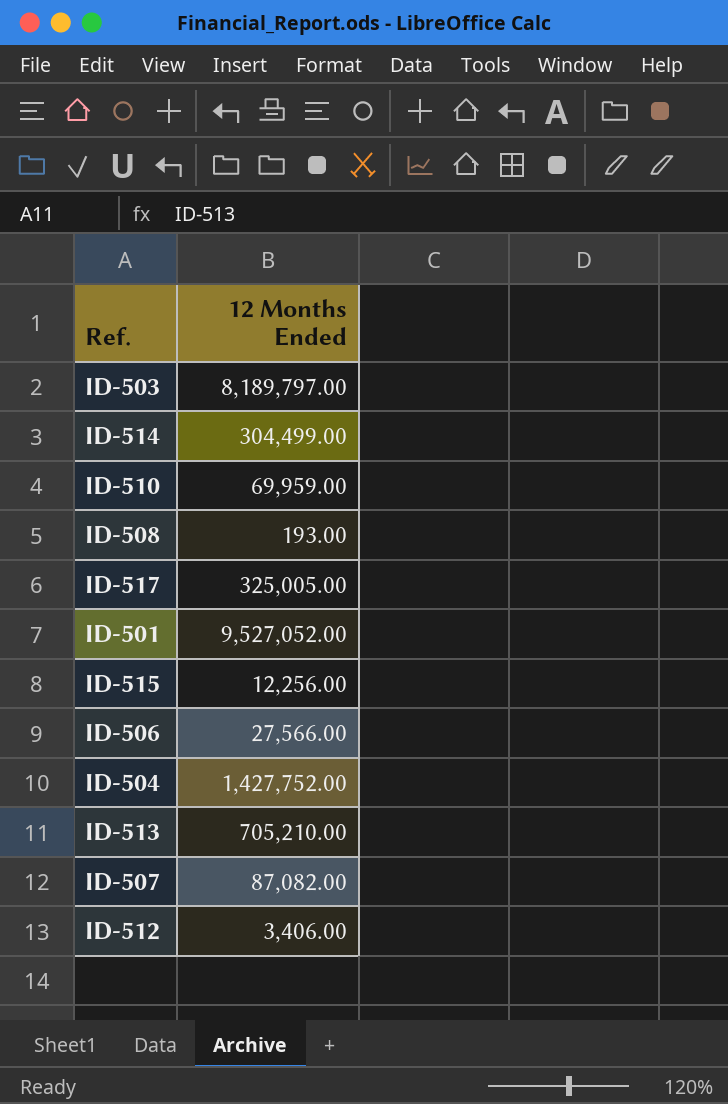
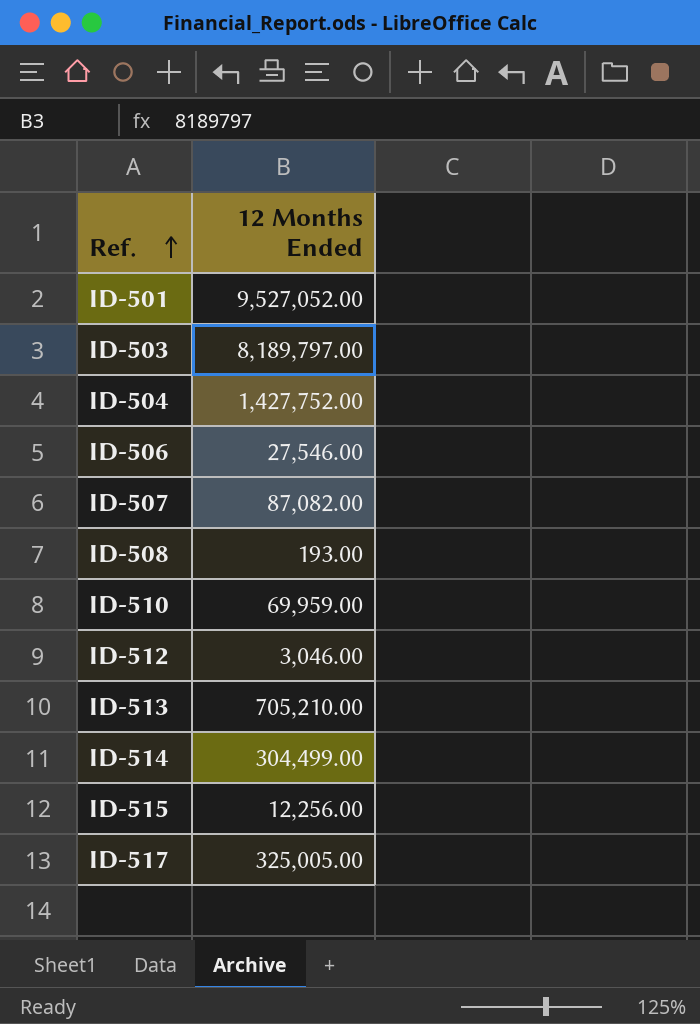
row order: none -> Ref. ascending
ID-506 | 12 Months Ended: 27,566.00 -> 27,546.00
ID-512 | 12 Months Ended: 3,406.00 -> 3,046.00

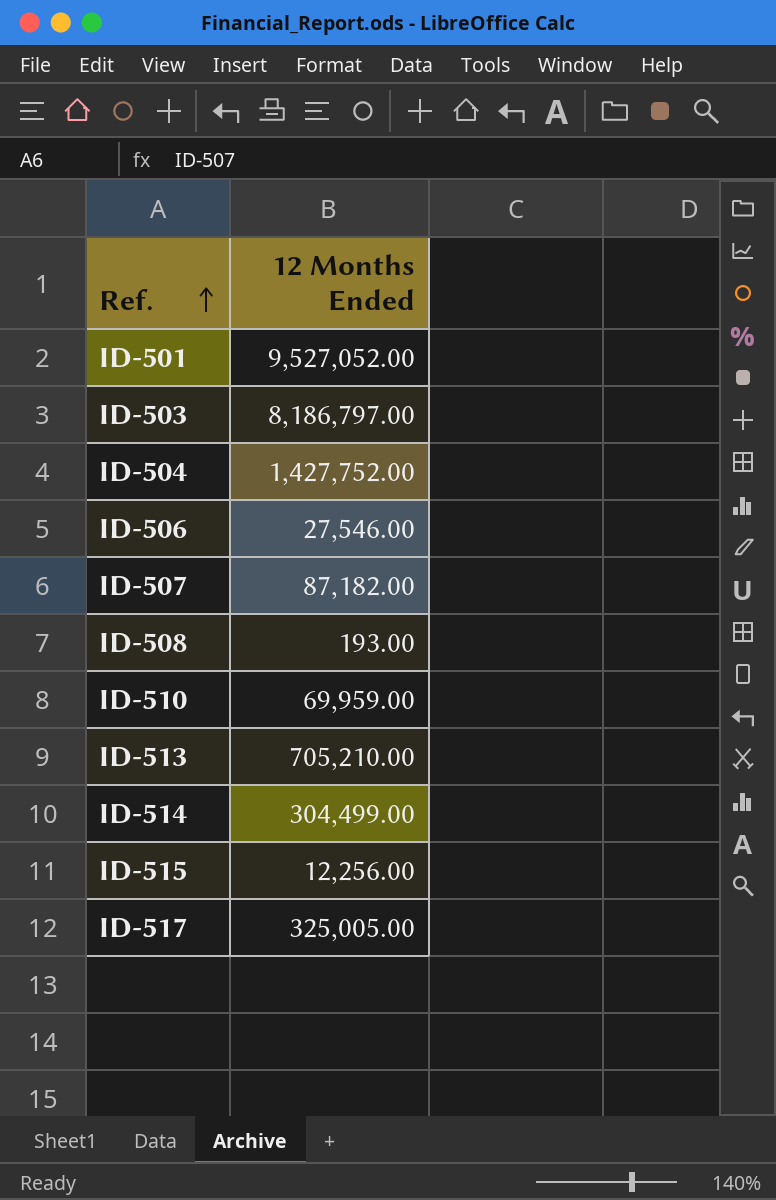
row ID-512: 3,046.00 -> none
ID-503 | 12 Months Ended: 8,189,797.00 -> 8,186,797.00
ID-507 | 12 Months Ended: 87,082.00 -> 87,182.00

